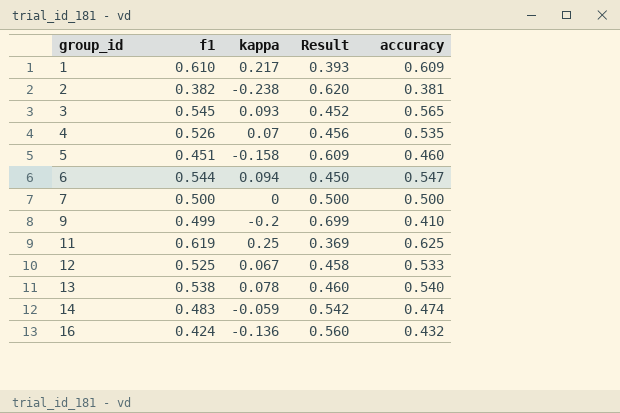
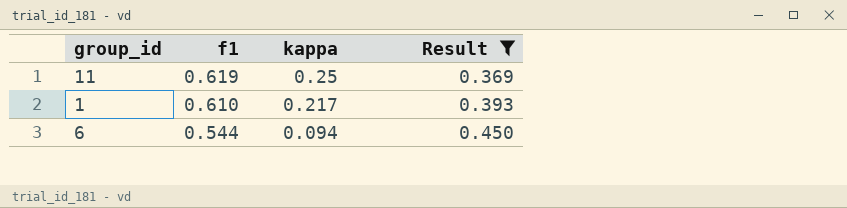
filter: none -> Result <= 0.450
row order: group_id ascending -> f1 descending
column accuracy | position: 5 -> none

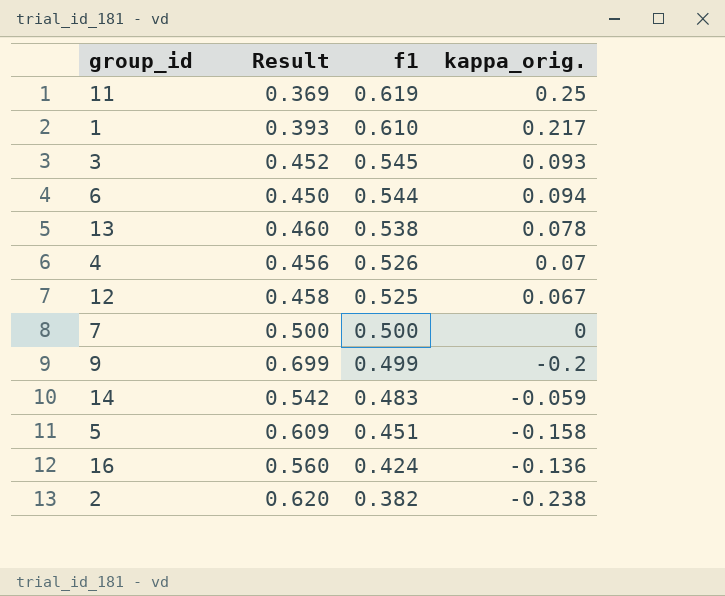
filter: Result <= 0.450 -> none
column Result | position: 4 -> 2
column name: kappa -> kappa_orig.

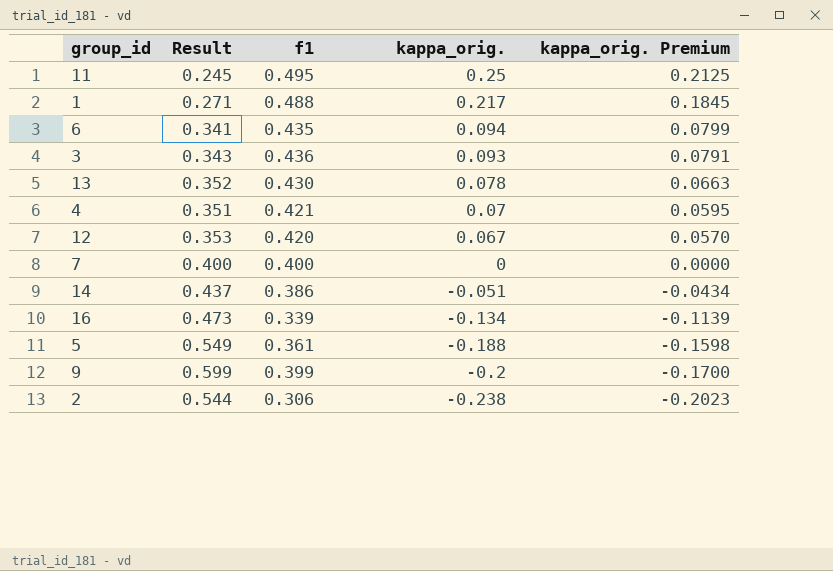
row order: f1 descending -> kappa_orig. descending
column kappa_orig. Premium | formula: none -> [kappa_orig.] * 0.85
11 | Result: 0.369 -> 0.245
11 | f1: 0.619 -> 0.495
1 | Result: 0.393 -> 0.271
1 | f1: 0.610 -> 0.488
6 | Result: 0.450 -> 0.341
6 | f1: 0.544 -> 0.435
3 | Result: 0.452 -> 0.343
3 | f1: 0.545 -> 0.436
13 | Result: 0.460 -> 0.352
13 | f1: 0.538 -> 0.430
4 | Result: 0.456 -> 0.351
4 | f1: 0.526 -> 0.421
12 | Result: 0.458 -> 0.353
12 | f1: 0.525 -> 0.420
7 | Result: 0.500 -> 0.400
7 | f1: 0.500 -> 0.400
14 | Result: 0.542 -> 0.437
14 | f1: 0.483 -> 0.386
14 | kappa_orig.: -0.059 -> -0.051
16 | Result: 0.560 -> 0.473
16 | f1: 0.424 -> 0.339
16 | kappa_orig.: -0.136 -> -0.134
5 | Result: 0.609 -> 0.549
5 | f1: 0.451 -> 0.361
5 | kappa_orig.: -0.158 -> -0.188
9 | Result: 0.699 -> 0.599
9 | f1: 0.499 -> 0.399
2 | Result: 0.620 -> 0.544
2 | f1: 0.382 -> 0.306

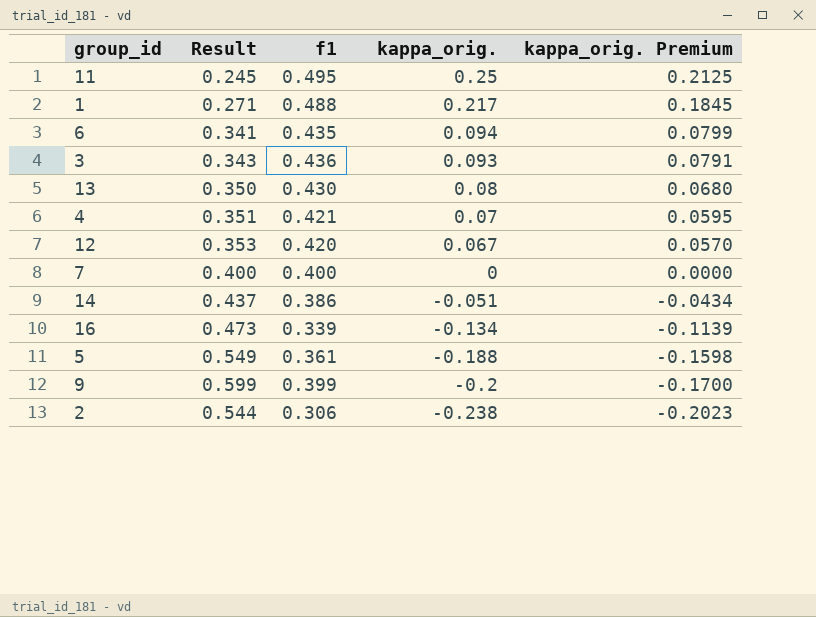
13 | Result: 0.352 -> 0.350
13 | kappa_orig.: 0.078 -> 0.08
13 | kappa_orig. Premium: 0.0663 -> 0.0680

